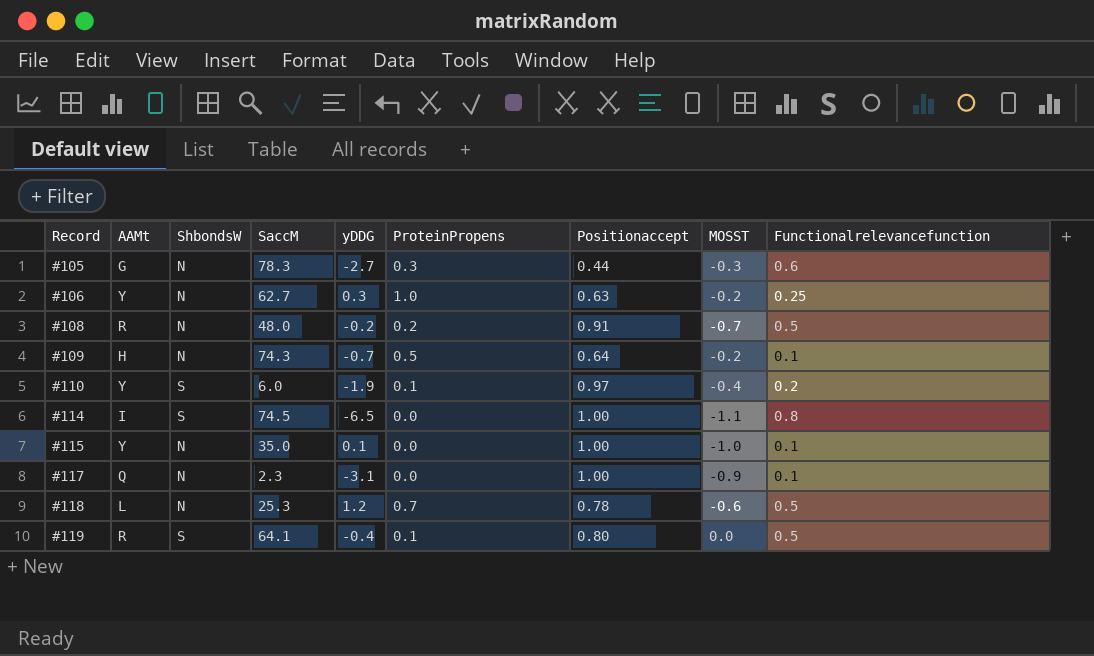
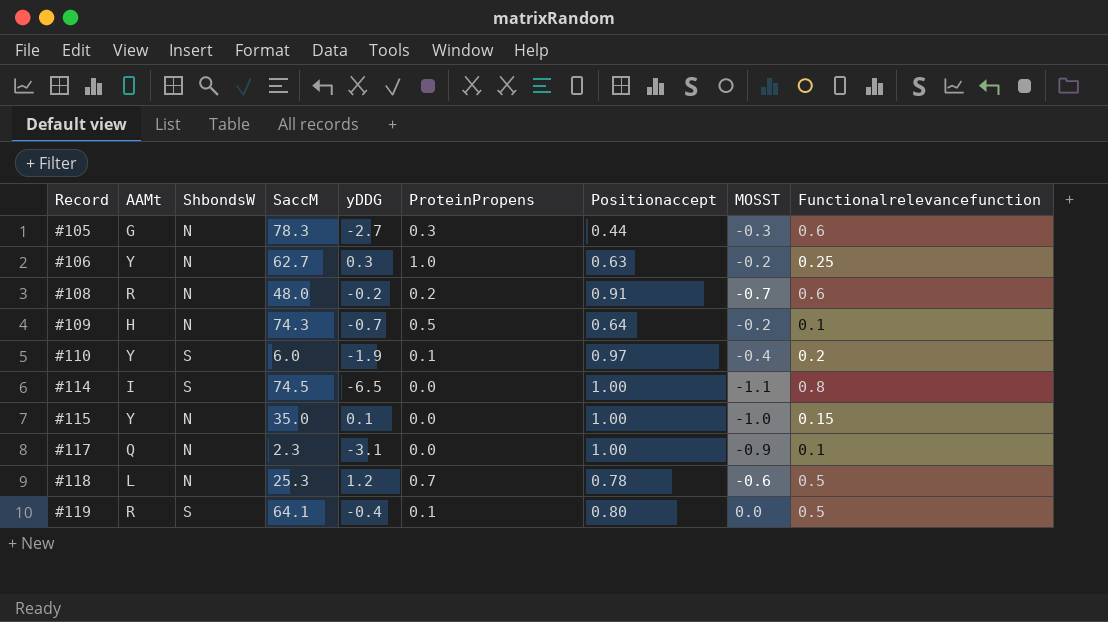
#108 | Functionalrelevancefunction: 0.5 -> 0.6
#115 | Functionalrelevancefunction: 0.1 -> 0.15

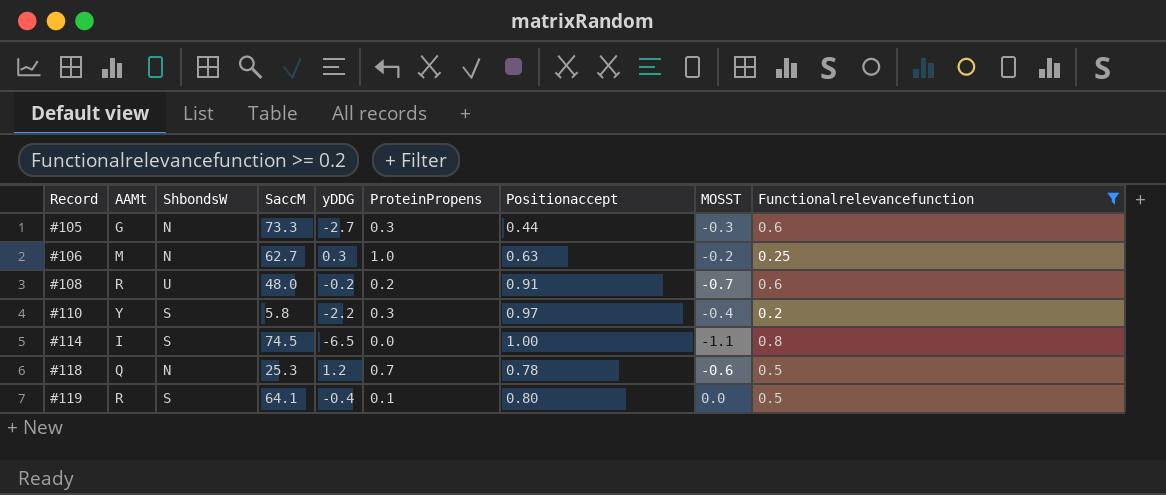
filter: none -> Functionalrelevancefunction >= 0.2
#105 | SaccM: 78.3 -> 73.3
#106 | AAMt: Y -> M
#108 | ShbondsW: N -> U
#110 | SaccM: 6.0 -> 5.8
#110 | yDDG: -1.9 -> -2.2
#110 | ProteinPropens: 0.1 -> 0.3
#118 | AAMt: L -> Q

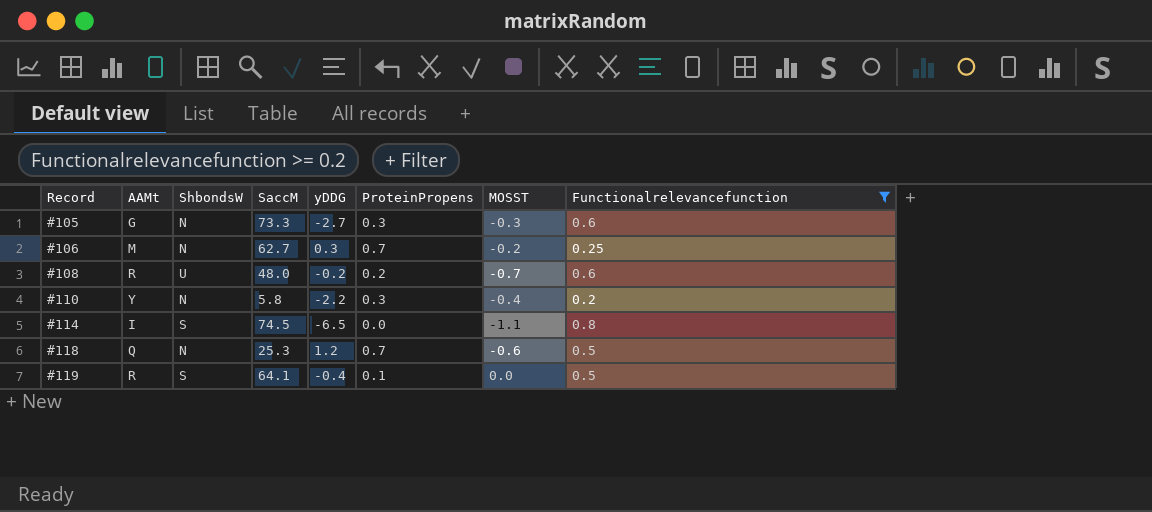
column Positionaccept | position: 7 -> none
#106 | ProteinPropens: 1.0 -> 0.7
#110 | ShbondsW: S -> N

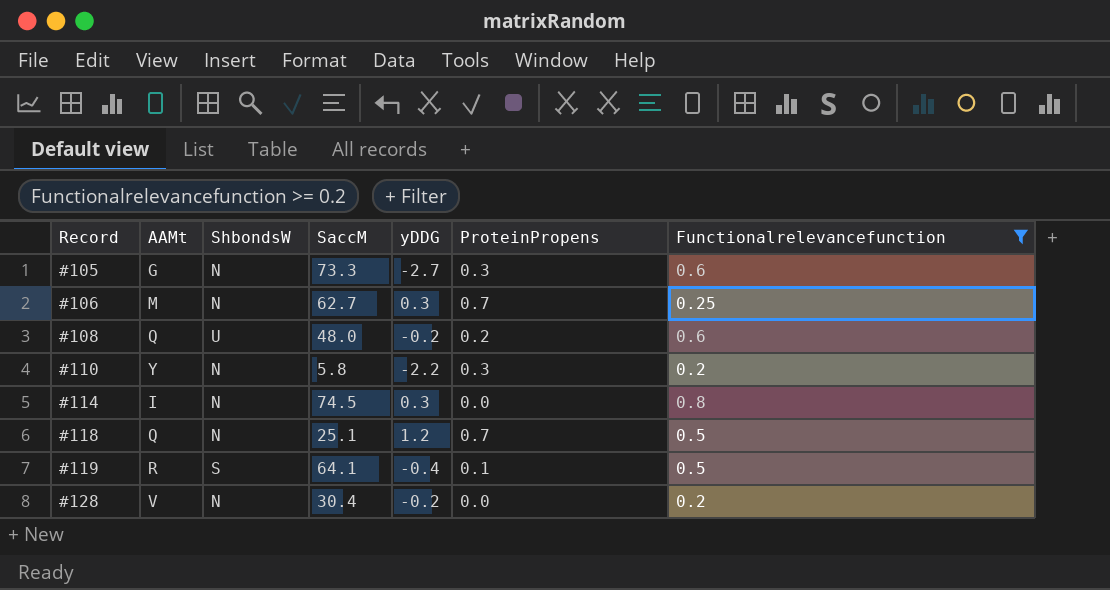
column MOSST | position: 7 -> none
#108 | AAMt: R -> Q
#114 | ShbondsW: S -> N
#114 | yDDG: -6.5 -> 0.3
#118 | SaccM: 25.3 -> 25.1
row #128: none -> V | N | 30.4 | -0.2 | 0.0 | 0.2

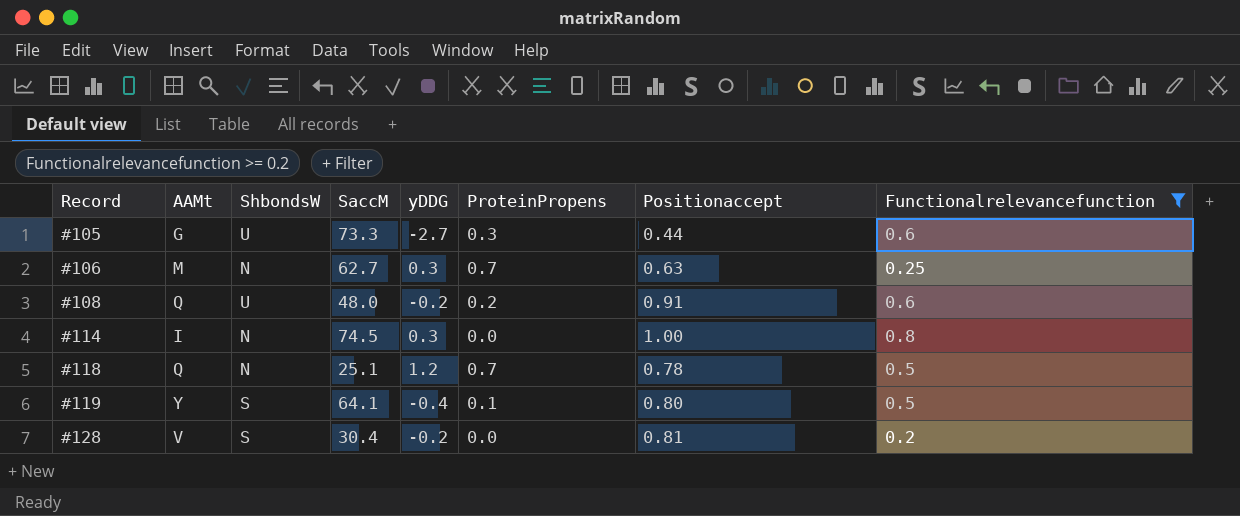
column Positionaccept | position: none -> 7
row #110: Y | N | 5.8 | -2.2 | 0.3 | 0.2 -> none
#105 | ShbondsW: N -> U
#119 | AAMt: R -> Y
#128 | ShbondsW: N -> S

